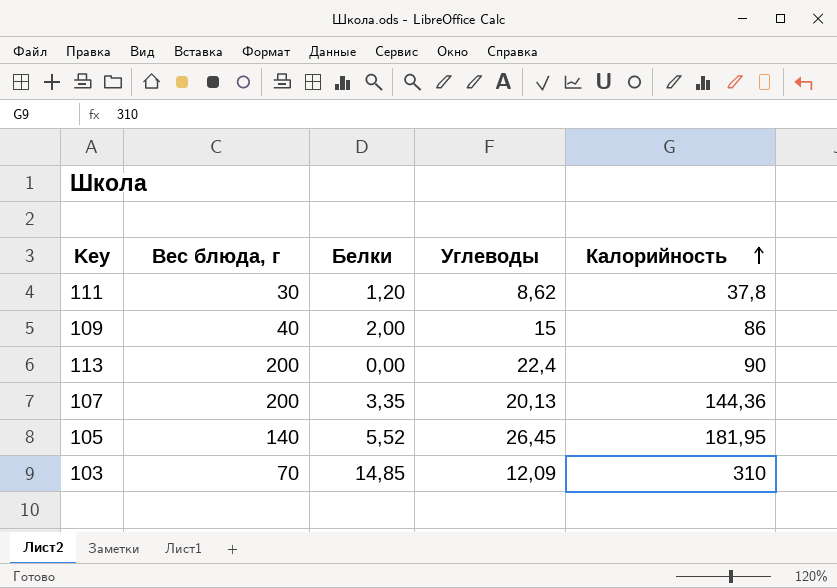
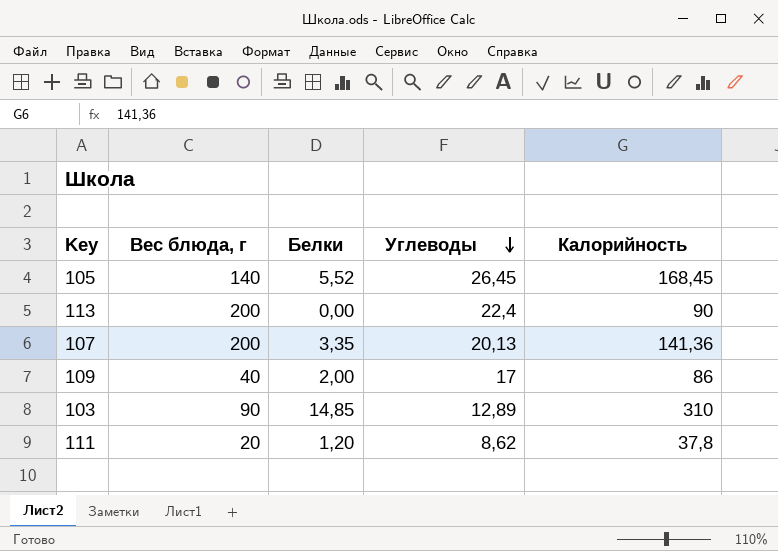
row order: Калорийность ascending -> Углеводы descending
105 | Калорийность: 181,95 -> 168,45
107 | Калорийность: 144,36 -> 141,36
109 | Углеводы: 15 -> 17
103 | Вес блюда, г: 70 -> 90
103 | Углеводы: 12,09 -> 12,89
111 | Вес блюда, г: 30 -> 20

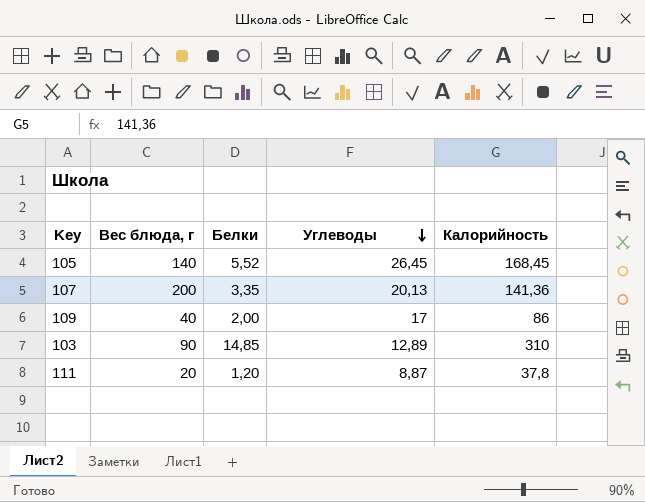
row 113: 200 | 0,00 | 22,4 | 90 -> none
111 | Углеводы: 8,62 -> 8,87

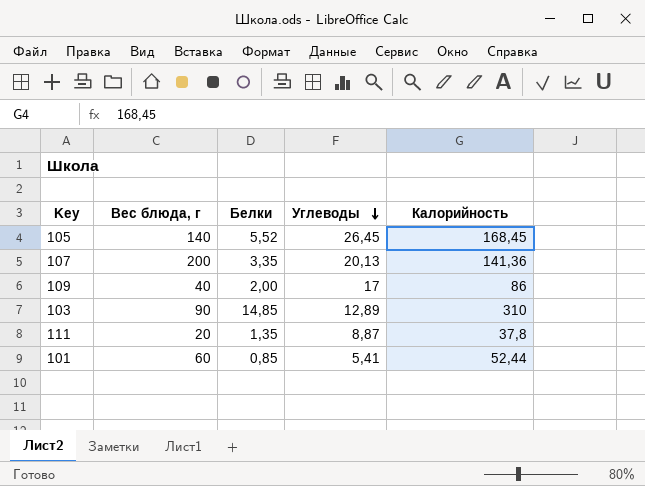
111 | Белки: 1,20 -> 1,35
row 101: none -> 60 | 0,85 | 5,41 | 52,44

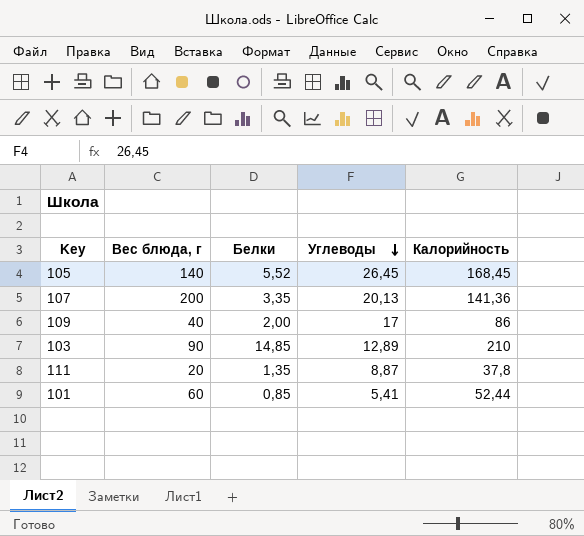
103 | Калорийность: 310 -> 210

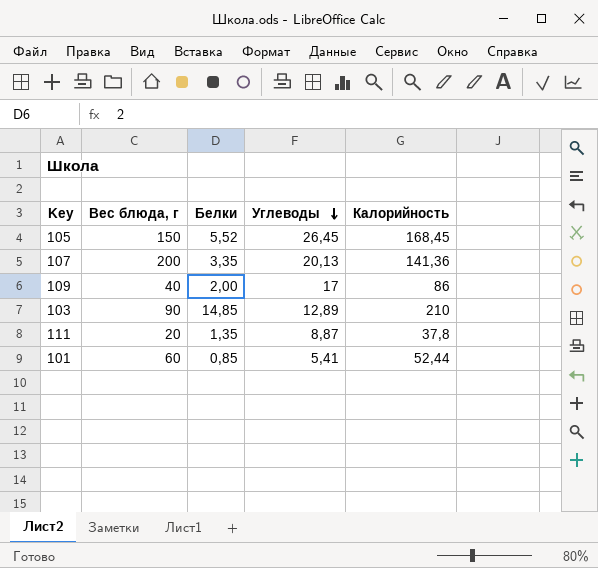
105 | Вес блюда, г: 140 -> 150

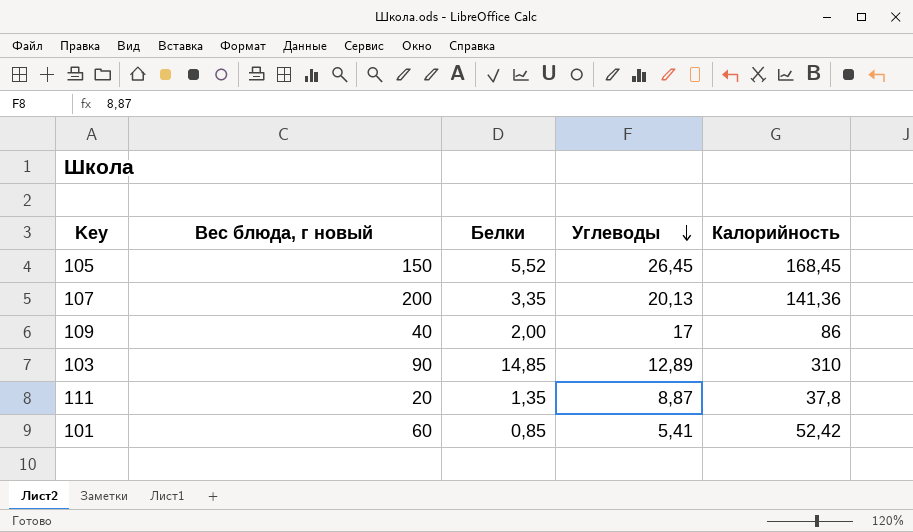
column name: Вес блюда, г -> Вес блюда, г новый
103 | Калорийность: 210 -> 310
101 | Калорийность: 52,44 -> 52,42

